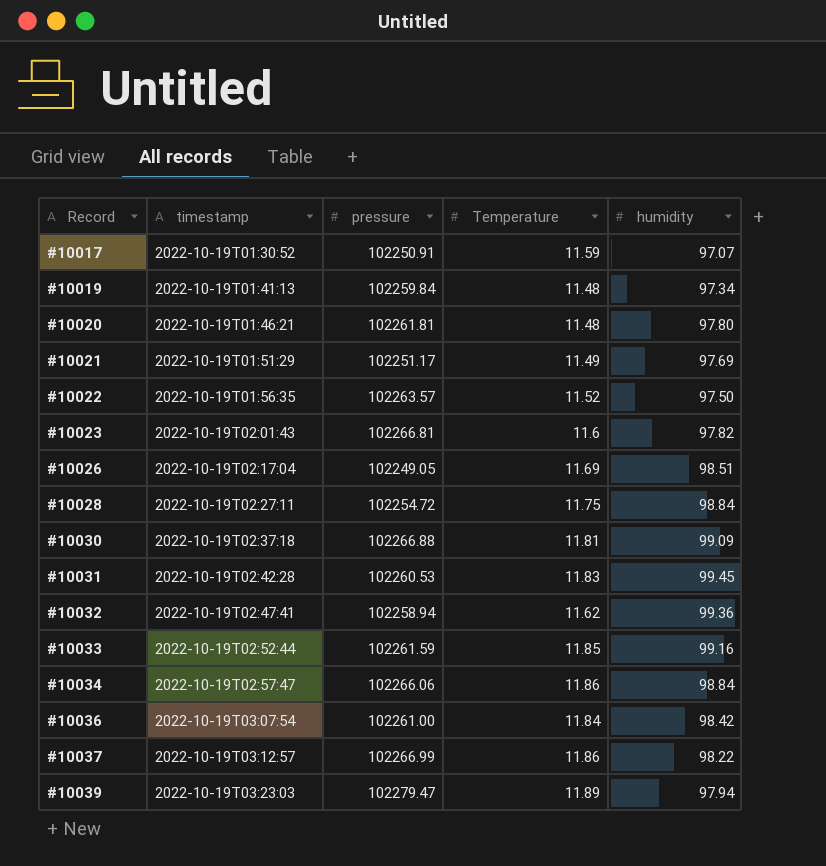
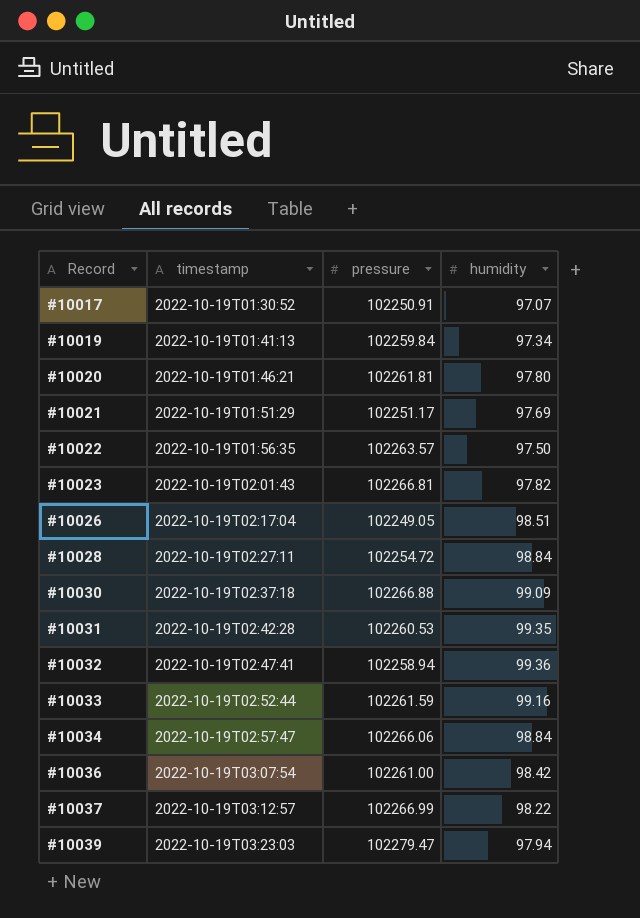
column Temperature | position: 4 -> none
#10031 | humidity: 99.45 -> 99.35

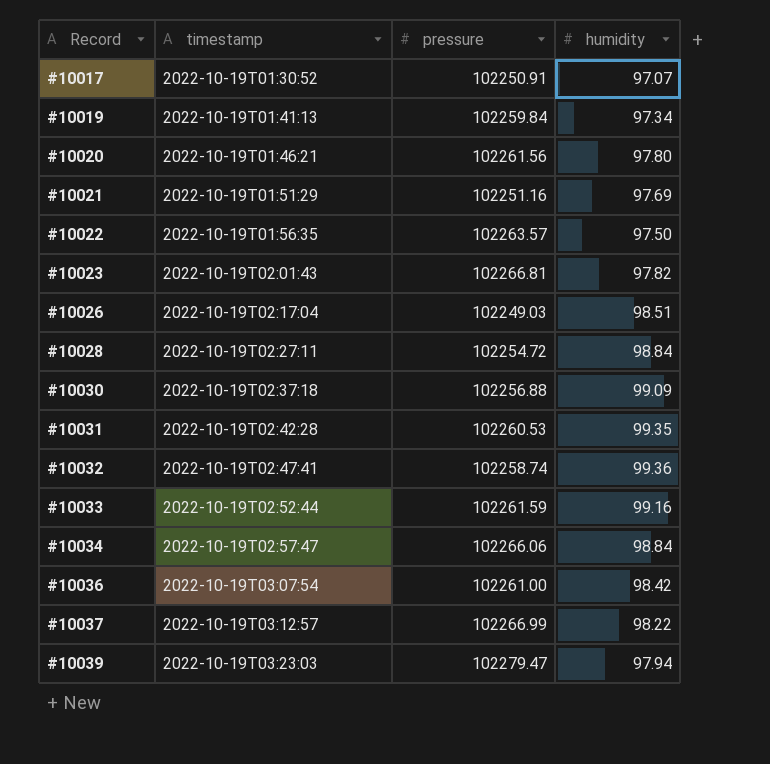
#10020 | pressure: 102261.81 -> 102261.56
#10021 | pressure: 102251.17 -> 102251.16
#10026 | pressure: 102249.05 -> 102249.03
#10030 | pressure: 102266.88 -> 102256.88
#10032 | pressure: 102258.94 -> 102258.74

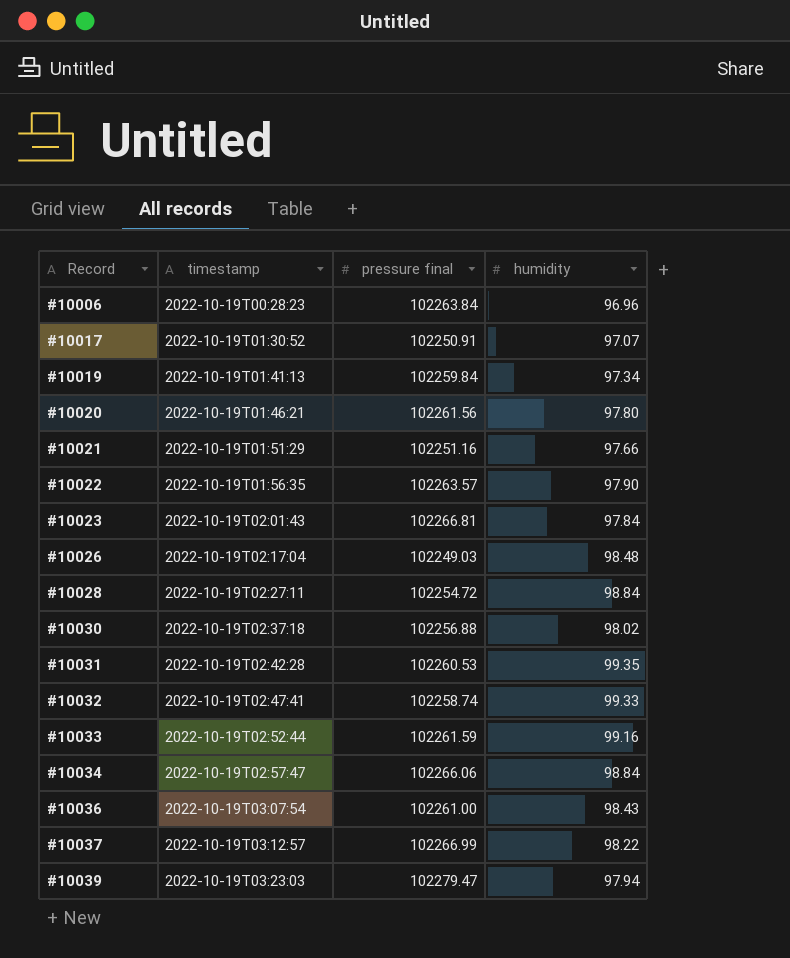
column name: pressure -> pressure final
row #10006: none -> 2022-10-19T00:28:23 | 102263.84 | 96.96
#10021 | humidity: 97.69 -> 97.66
#10022 | humidity: 97.50 -> 97.90
#10023 | humidity: 97.82 -> 97.84
#10026 | humidity: 98.51 -> 98.48
#10030 | humidity: 99.09 -> 98.02
#10032 | humidity: 99.36 -> 99.33
#10036 | humidity: 98.42 -> 98.43

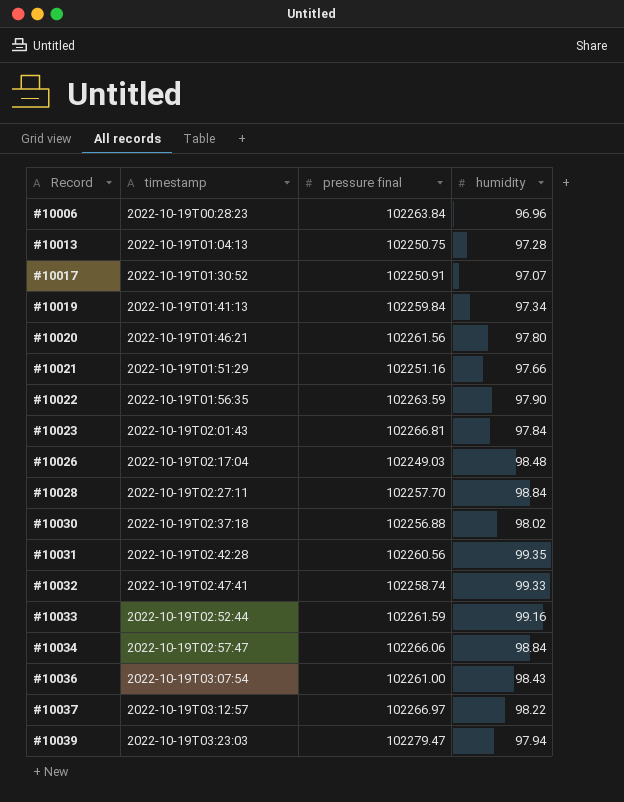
row #10013: none -> 2022-10-19T01:04:13 | 102250.75 | 97.28
#10022 | pressure final: 102263.57 -> 102263.59
#10028 | pressure final: 102254.72 -> 102257.70
#10031 | pressure final: 102260.53 -> 102260.56
#10037 | pressure final: 102266.99 -> 102266.97

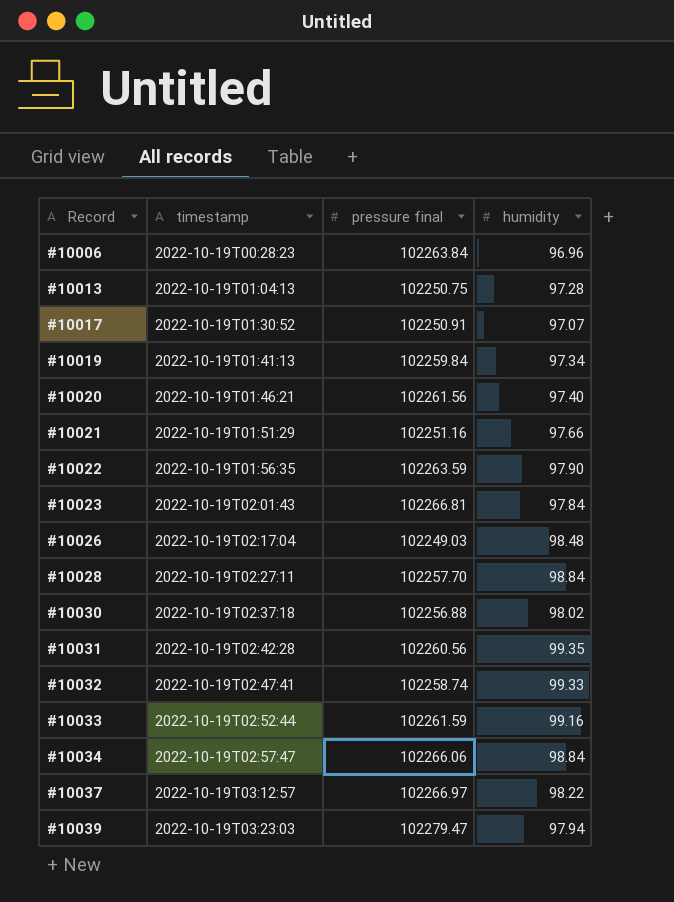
row #10036: 2022-10-19T03:07:54 | 102261.00 | 98.43 -> none
#10020 | humidity: 97.80 -> 97.40

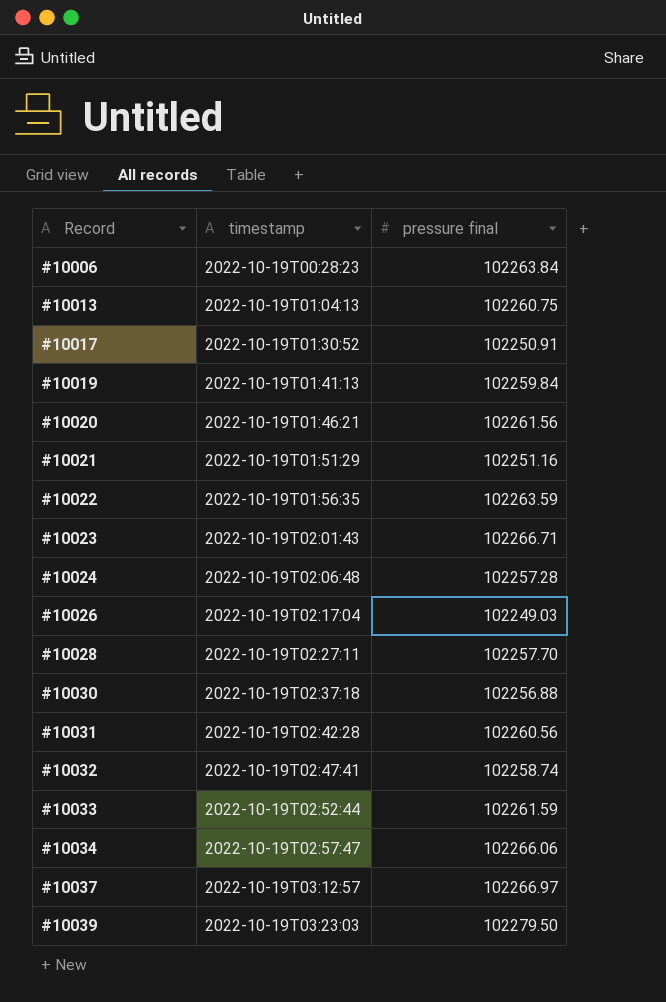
column humidity | position: 4 -> none
#10013 | pressure final: 102250.75 -> 102260.75
#10023 | pressure final: 102266.81 -> 102266.71
row #10024: none -> 2022-10-19T02:06:48 | 102257.28
#10039 | pressure final: 102279.47 -> 102279.50

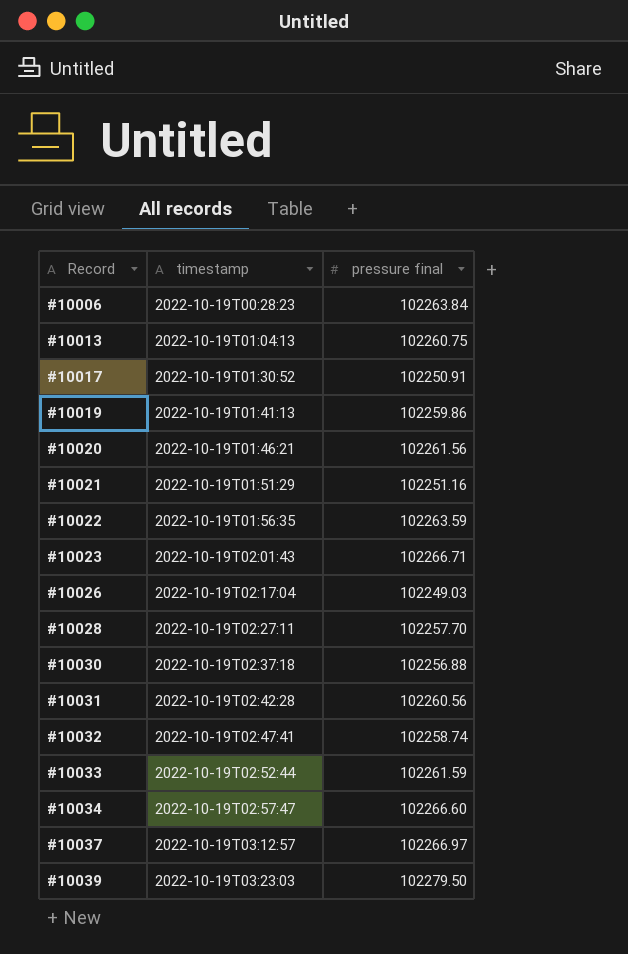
row #10024: 2022-10-19T02:06:48 | 102257.28 -> none
#10019 | pressure final: 102259.84 -> 102259.86
#10034 | pressure final: 102266.06 -> 102266.60

